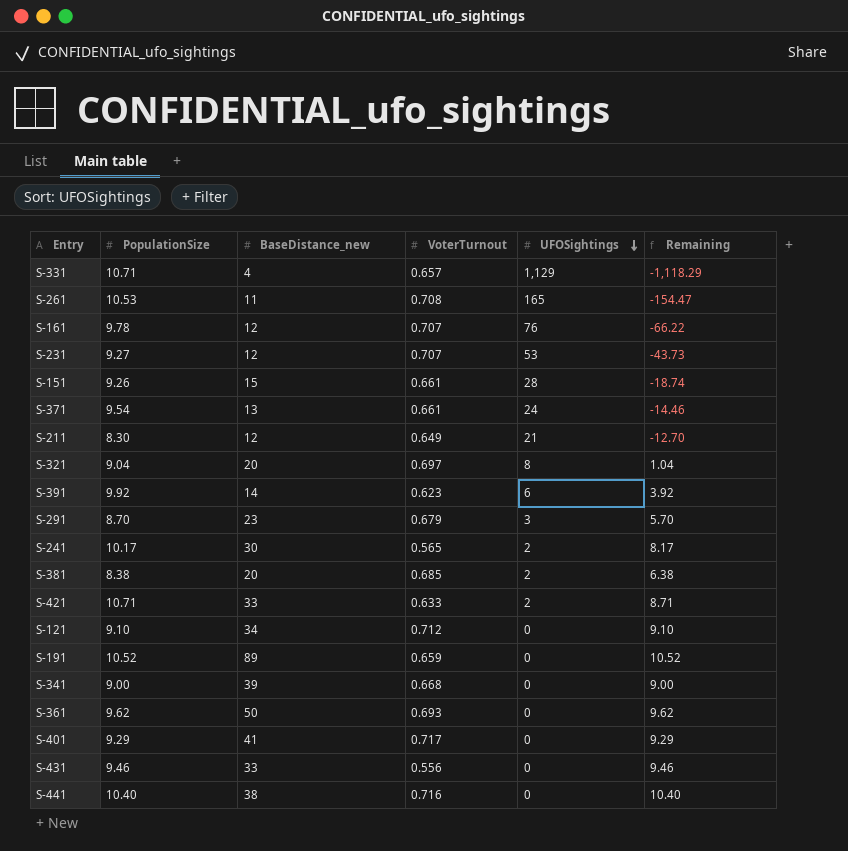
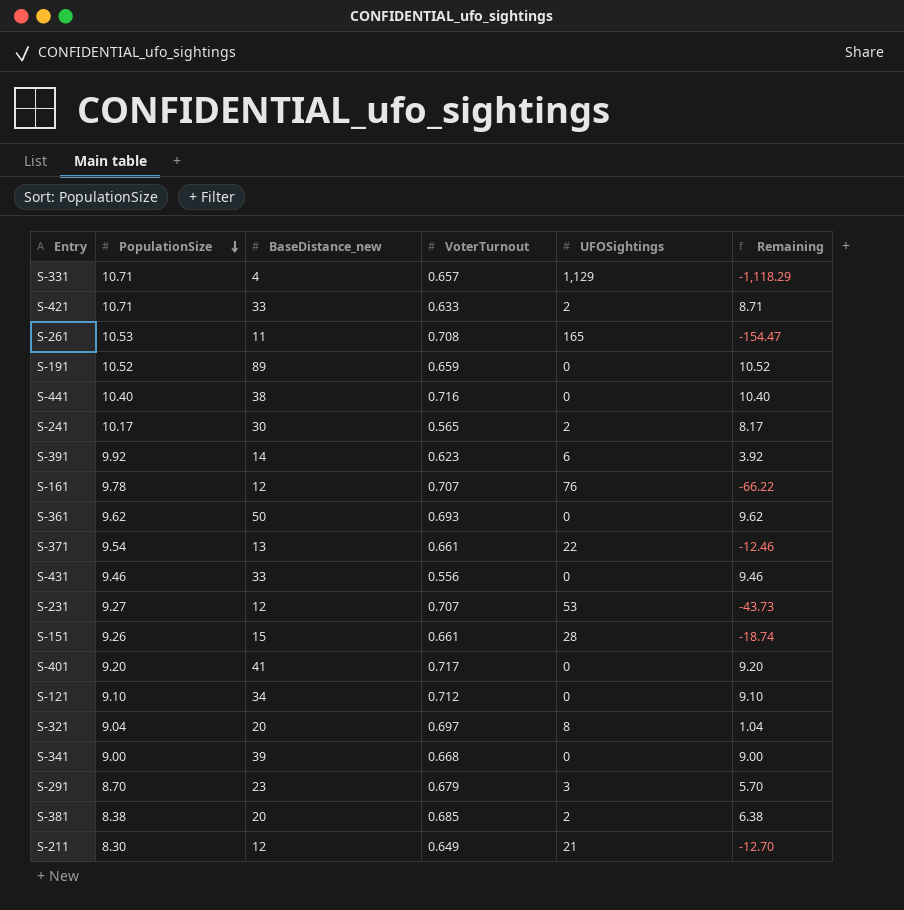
row order: UFOSightings descending -> PopulationSize descending
S-371 | UFOSightings: 24 -> 22
S-371 | Remaining: -14.46 -> -12.46
S-401 | PopulationSize: 9.29 -> 9.20
S-401 | Remaining: 9.29 -> 9.20

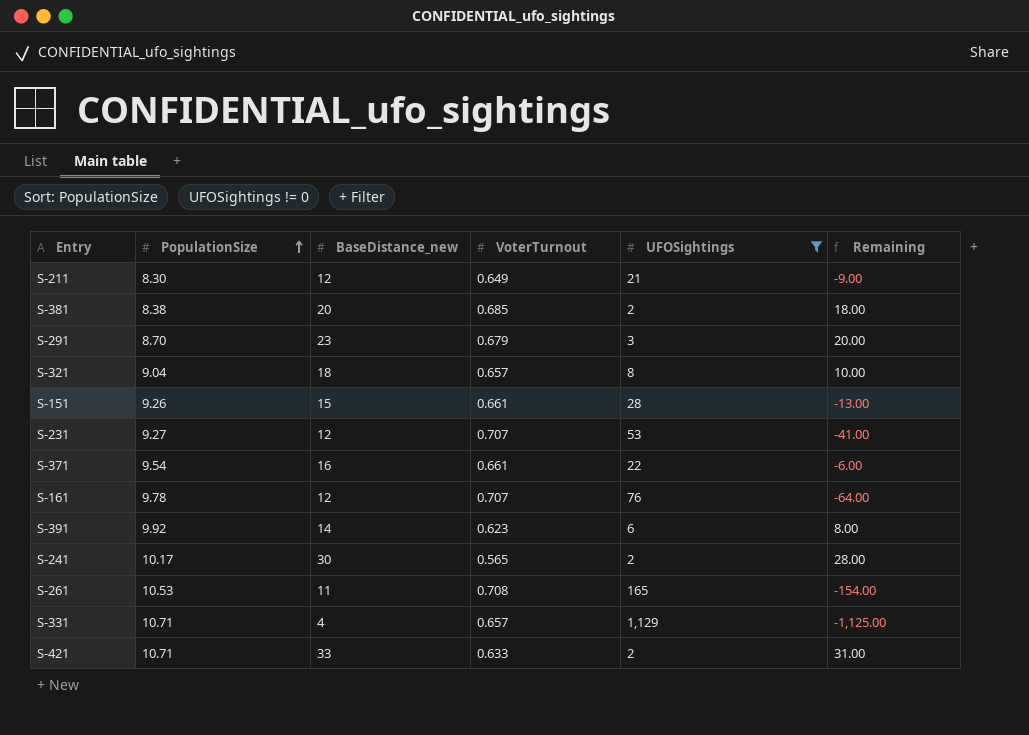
filter: none -> UFOSightings != 0
row order: PopulationSize descending -> PopulationSize ascending
column Remaining | formula: [PopulationSize] - [UFOSightings] -> [BaseDistance_new] - [UFOSightings]
S-321 | BaseDistance_new: 20 -> 18
S-321 | VoterTurnout: 0.697 -> 0.657
S-371 | BaseDistance_new: 13 -> 16

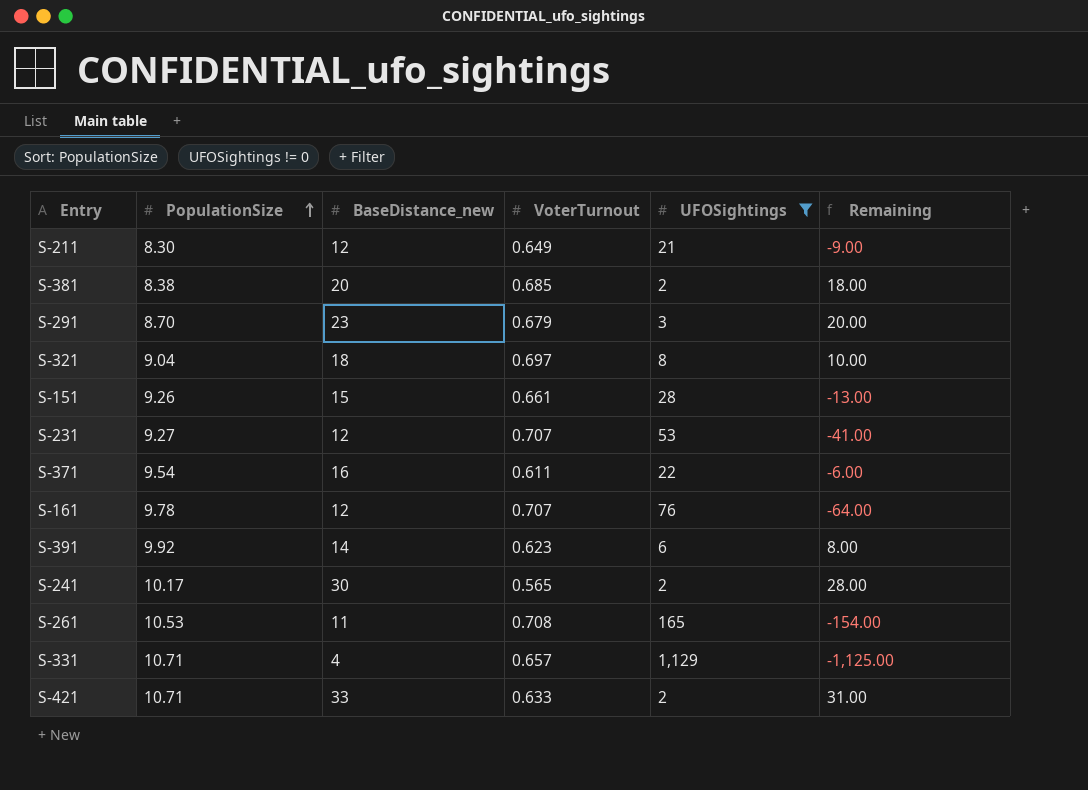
S-321 | VoterTurnout: 0.657 -> 0.697
S-371 | VoterTurnout: 0.661 -> 0.611

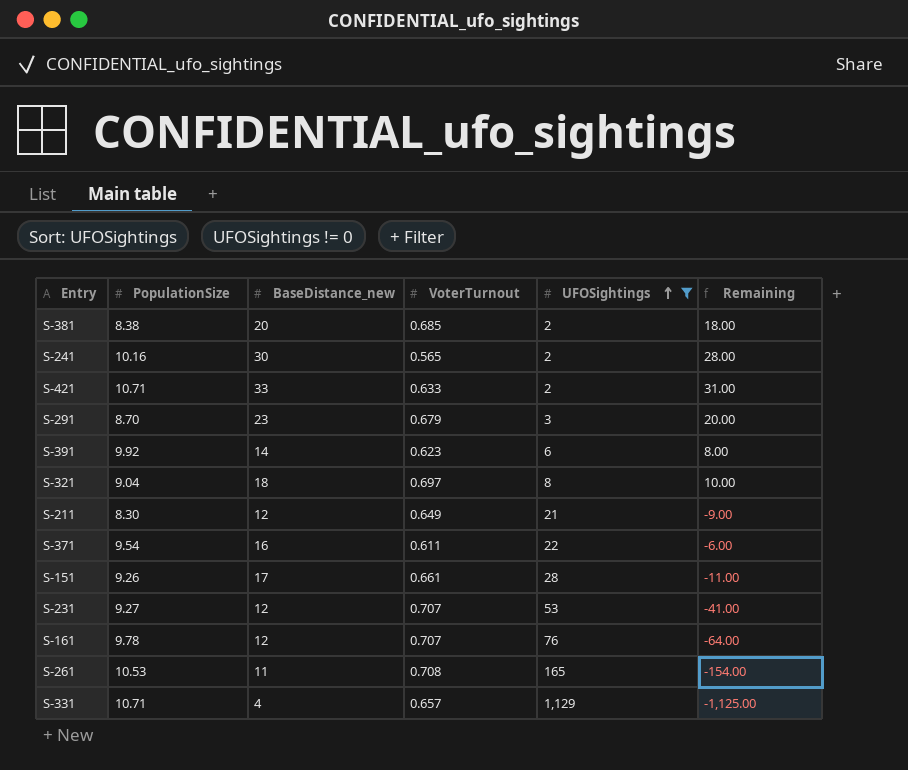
row order: PopulationSize ascending -> UFOSightings ascending
S-241 | PopulationSize: 10.17 -> 10.16
S-151 | BaseDistance_new: 15 -> 17
S-151 | Remaining: -13.00 -> -11.00

